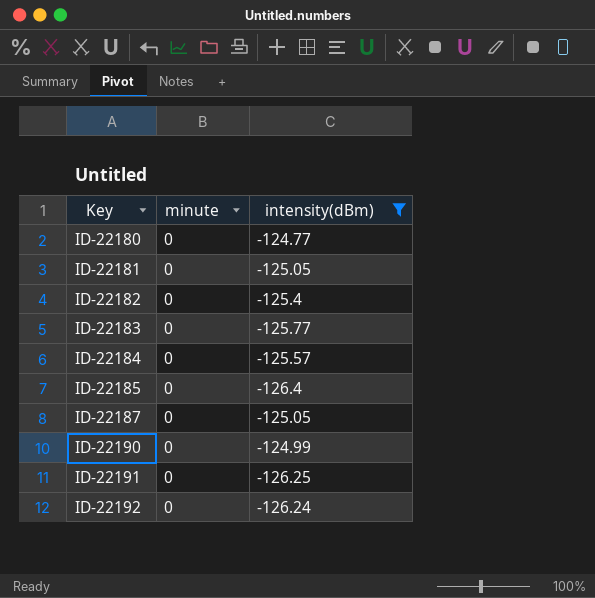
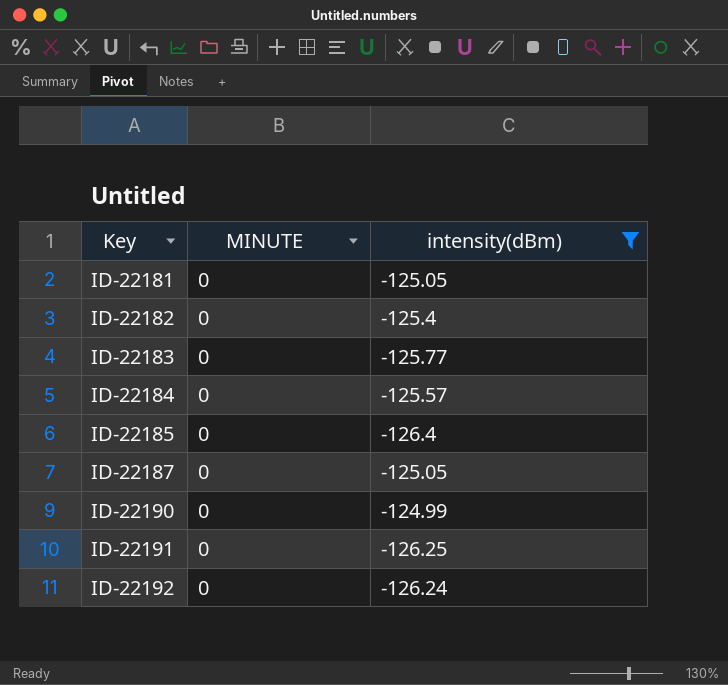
column name: minute -> MINUTE
row ID-22180: 0 | -124.77 -> none

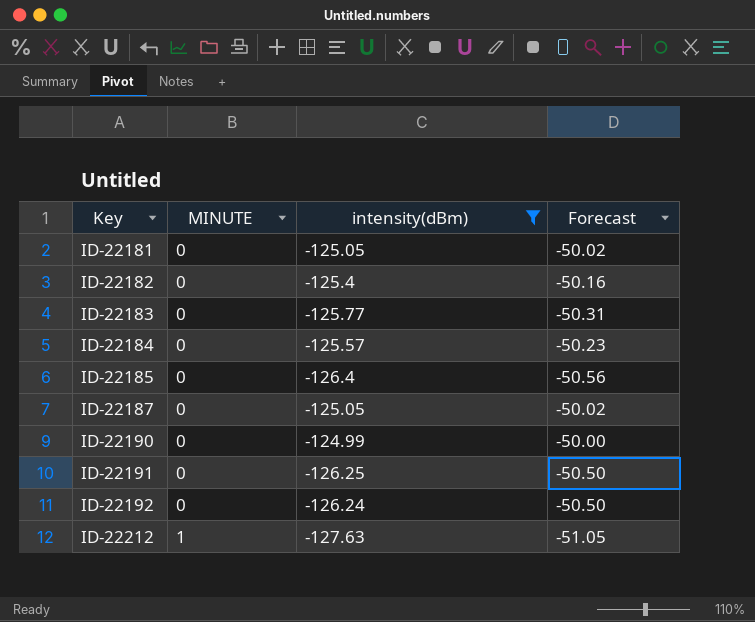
column Forecast | formula: none -> [intensity(dBm)] * 0.4
row ID-22212: none -> 1 | -127.63 | -51.05

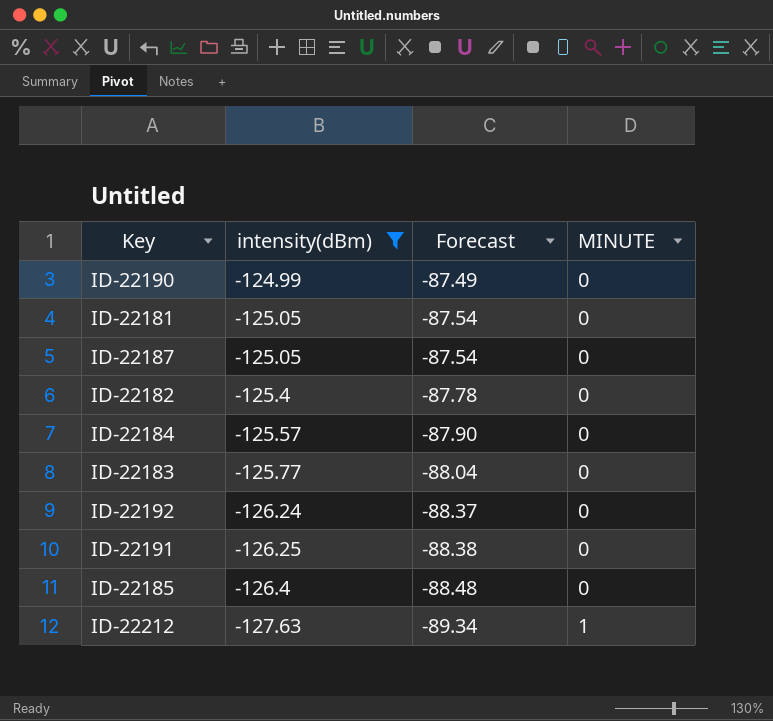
row order: Key ascending -> intensity(dBm) descending
column Forecast | formula: [intensity(dBm)] * 0.4 -> [intensity(dBm)] * 0.7
column MINUTE | position: 2 -> 4

